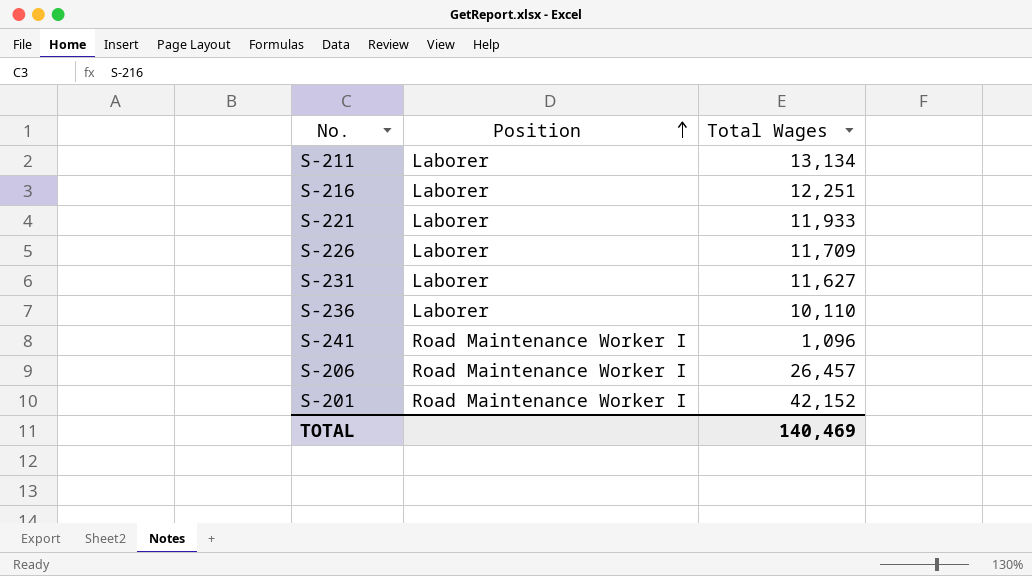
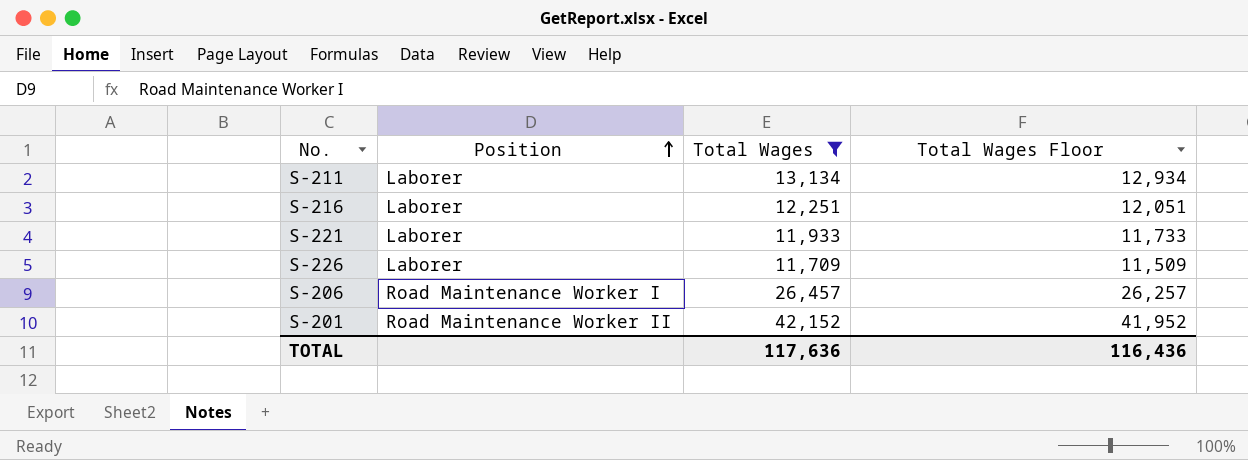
filter: none -> Total Wages >= 11,709
column Total Wages Floor | formula: none -> [Total Wages] - 200
S-201 | Position: Road Maintenance Worker I -> Road Maintenance Worker II
TOTAL | Total Wages: 140,469 -> 117,636

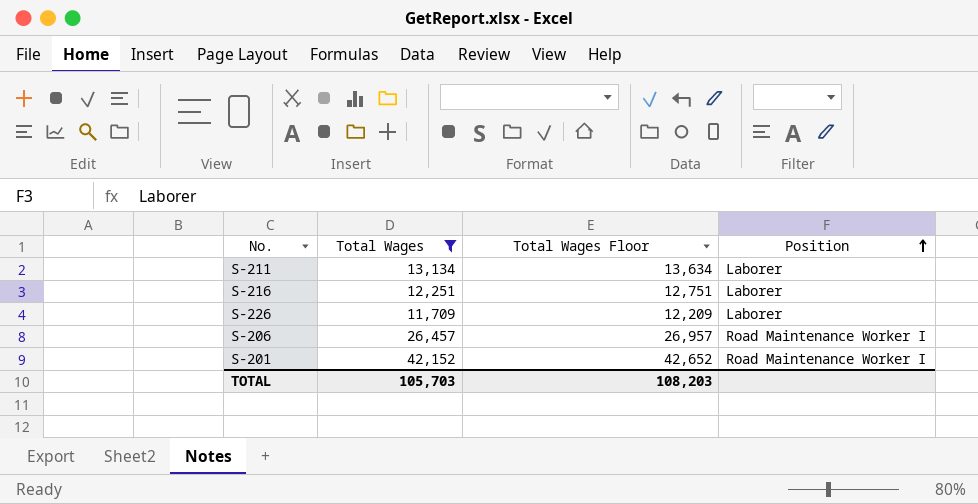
column Total Wages Floor | formula: [Total Wages] - 200 -> [Total Wages] + 500
column Position | position: 2 -> 4
row S-221: Laborer | 11,933 | 11,733 -> none
S-201 | Position: Road Maintenance Worker II -> Road Maintenance Worker I
TOTAL | Total Wages: 117,636 -> 105,703
TOTAL | Total Wages Floor: 116,436 -> 108,203

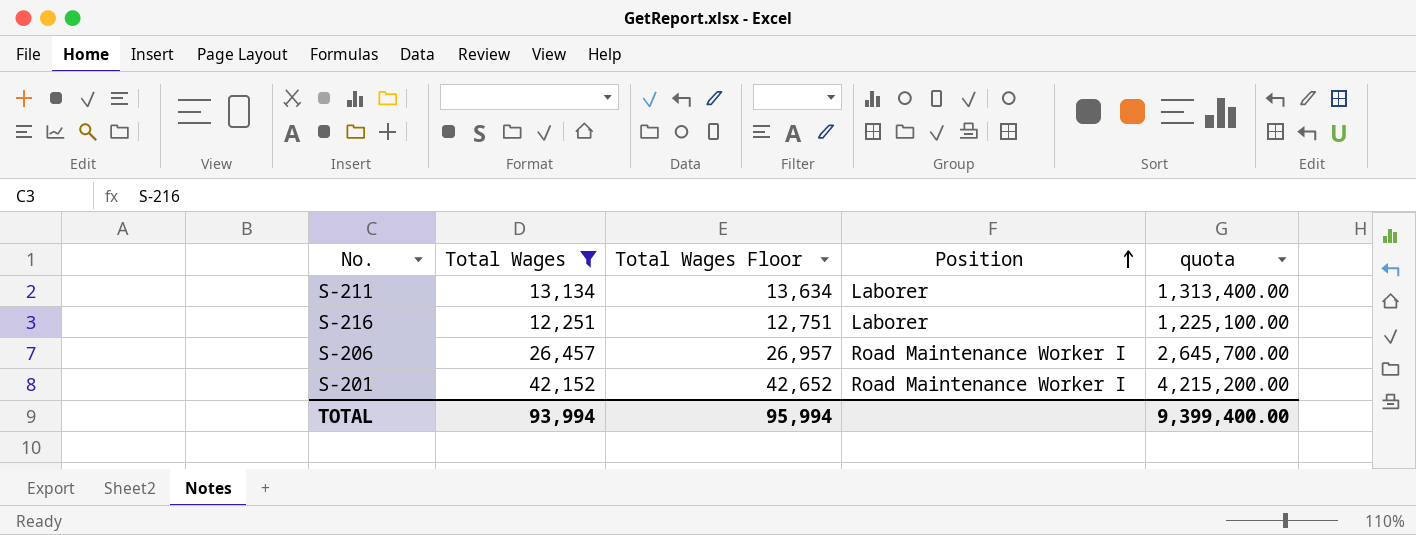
column quota | formula: none -> [Total Wages] * 100
row S-226: 11,709 | 12,209 | Laborer -> none
TOTAL | Total Wages: 105,703 -> 93,994
TOTAL | Total Wages Floor: 108,203 -> 95,994

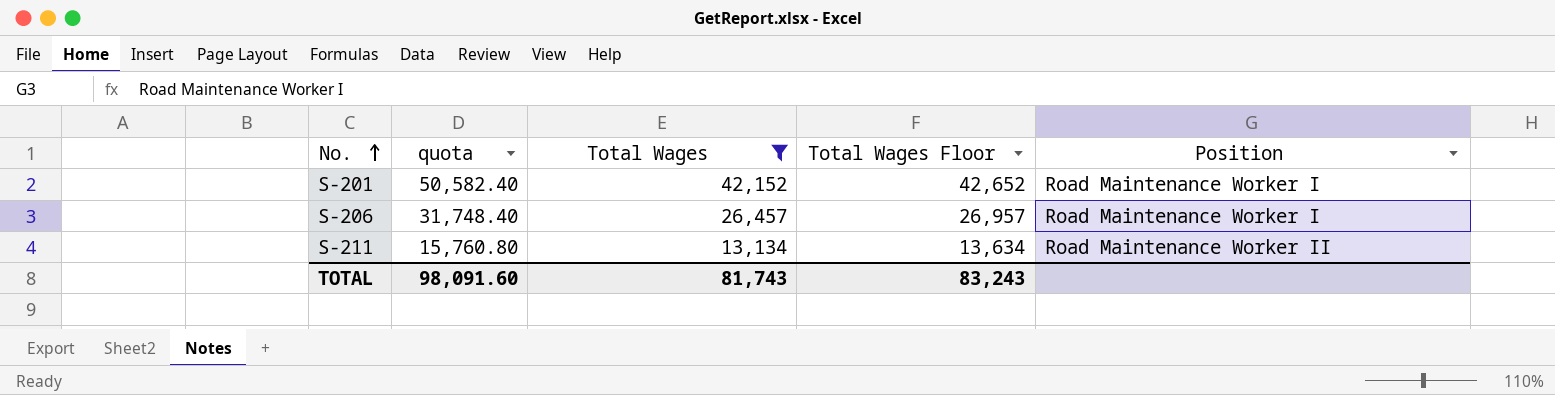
row order: Position ascending -> No. ascending
column quota | formula: [Total Wages] * 100 -> [Total Wages] * 1.2
column quota | position: 5 -> 2
row S-216: 12,251 | 12,751 | Laborer | 1,225,100.00 -> none
S-211 | Position: Laborer -> Road Maintenance Worker II
TOTAL | quota: 9,399,400.00 -> 98,091.60
TOTAL | Total Wages: 93,994 -> 81,743
TOTAL | Total Wages Floor: 95,994 -> 83,243

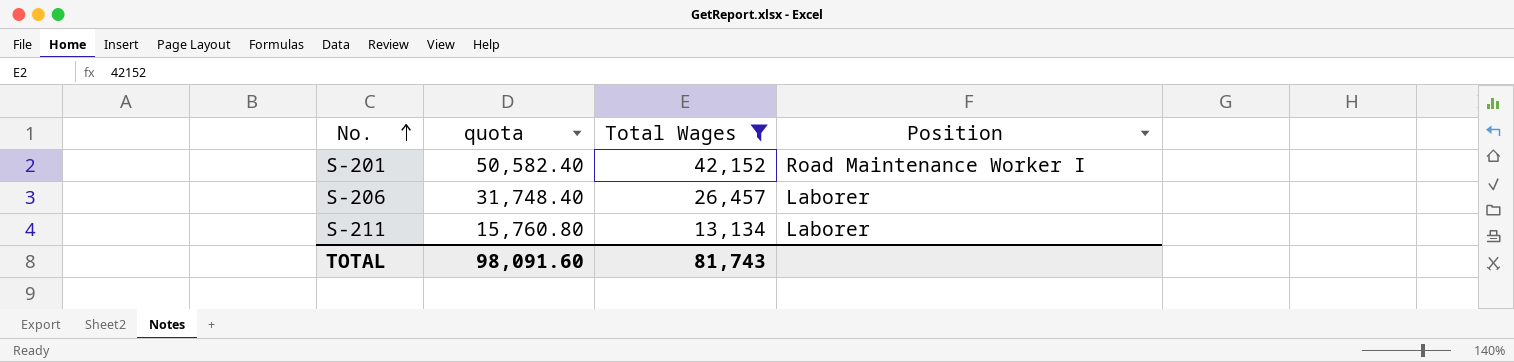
column Total Wages Floor | formula: [Total Wages] + 500 -> none
S-206 | Position: Road Maintenance Worker I -> Laborer
S-211 | Position: Road Maintenance Worker II -> Laborer

